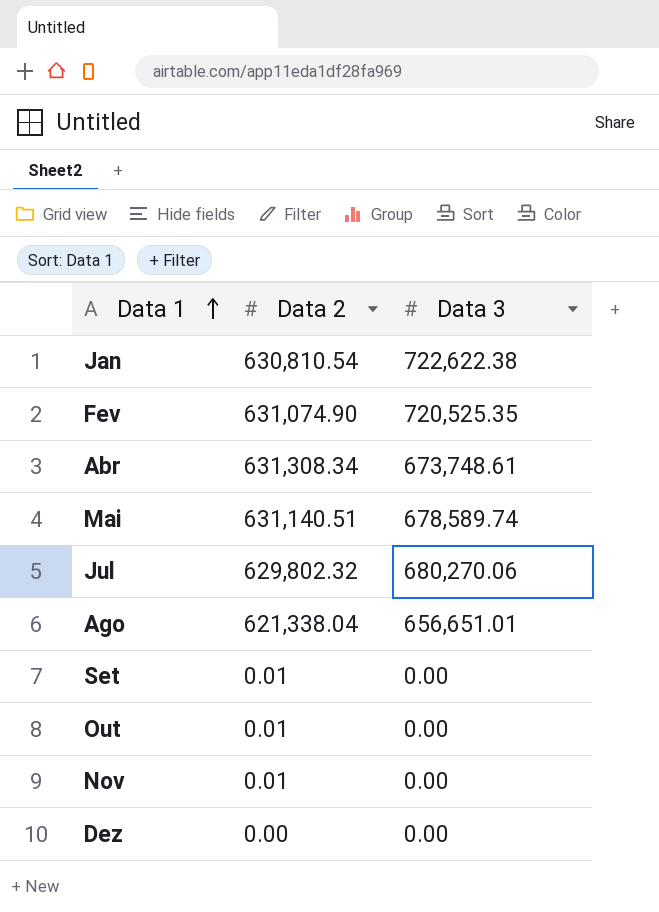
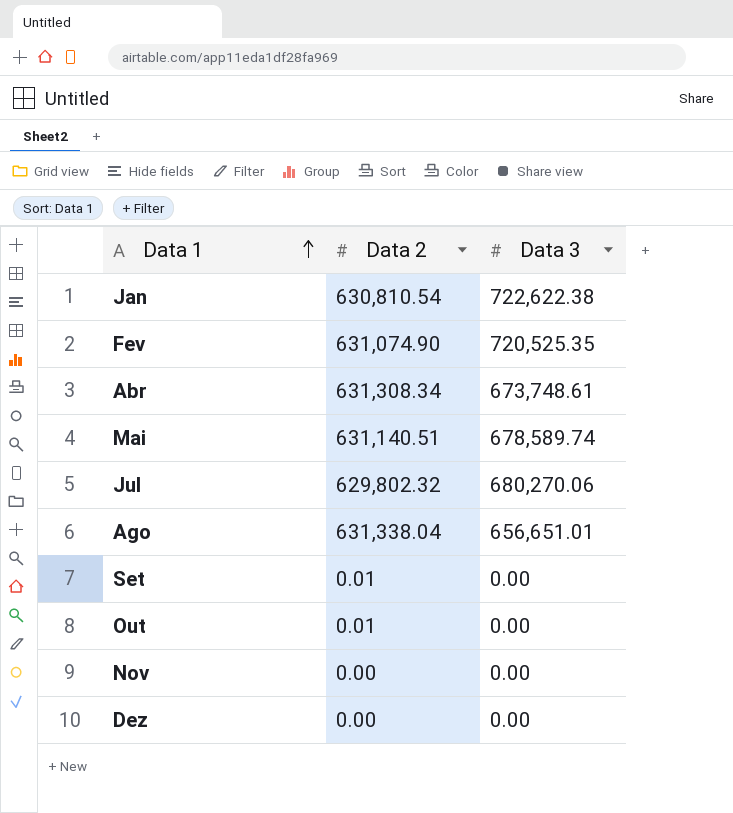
Ago | Data 2: 621,338.04 -> 631,338.04
Nov | Data 2: 0.01 -> 0.00

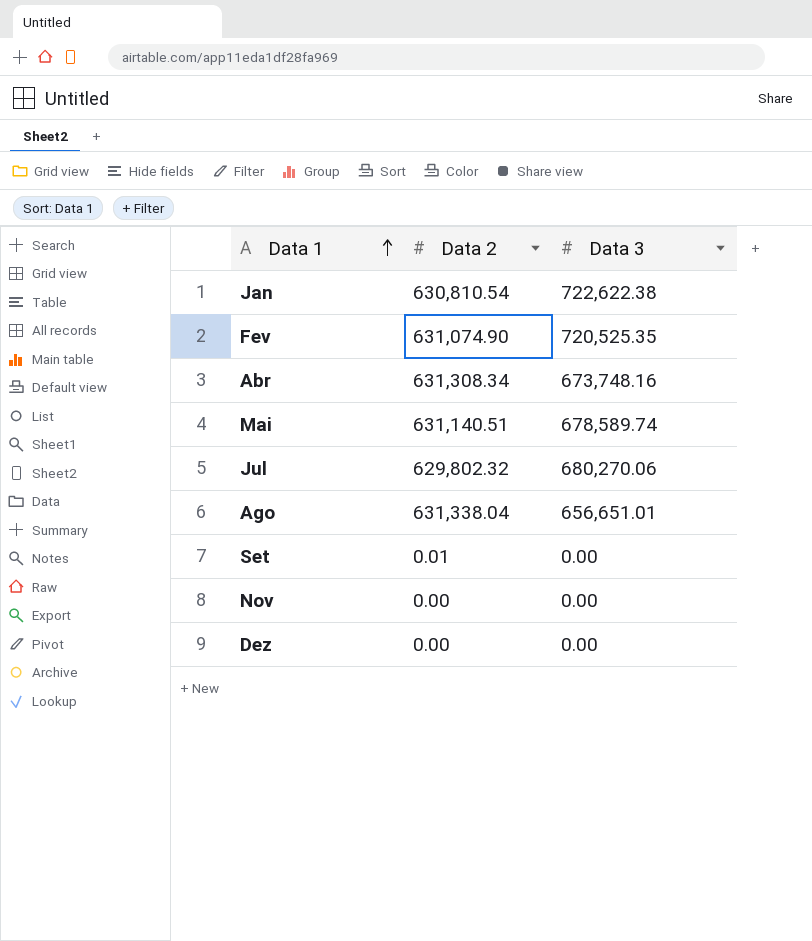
row Out: 0.01 | 0.00 -> none
Abr | Data 3: 673,748.61 -> 673,748.16

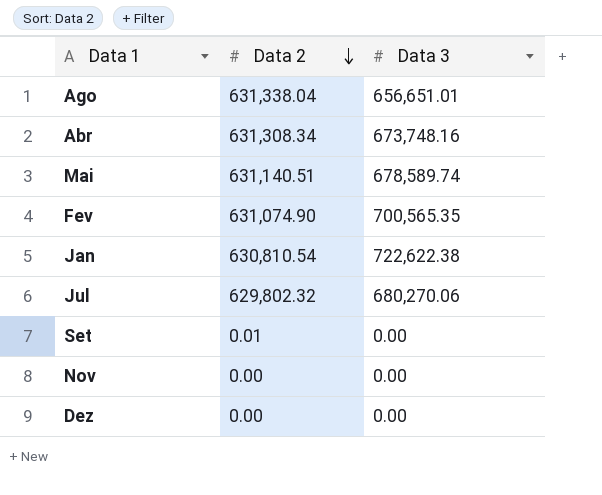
row order: Data 1 ascending -> Data 2 descending
Fev | Data 3: 720,525.35 -> 700,565.35

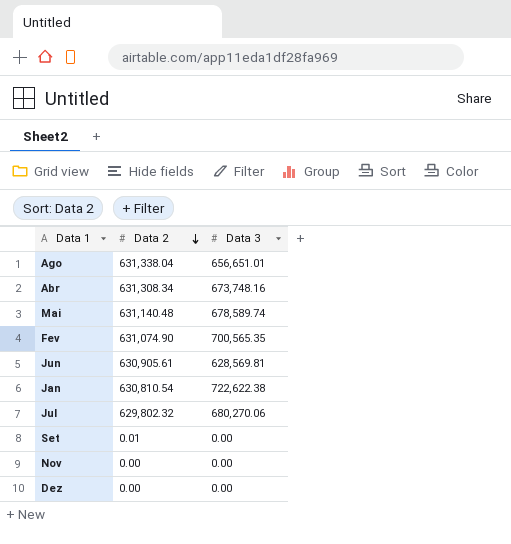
Mai | Data 2: 631,140.51 -> 631,140.48
row Jun: none -> 630,905.61 | 628,569.81

